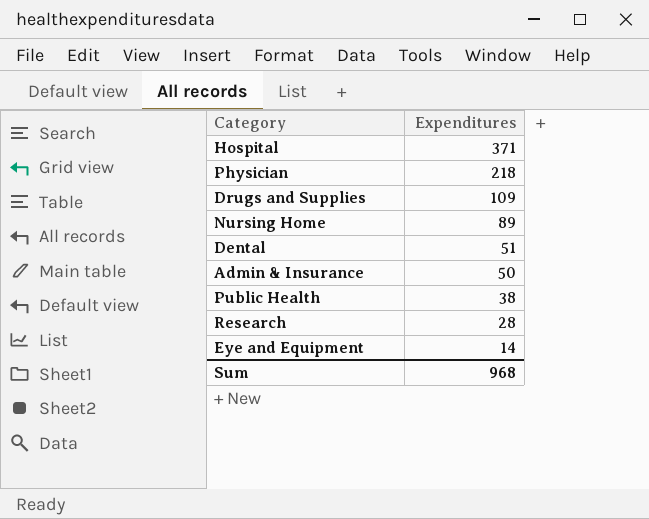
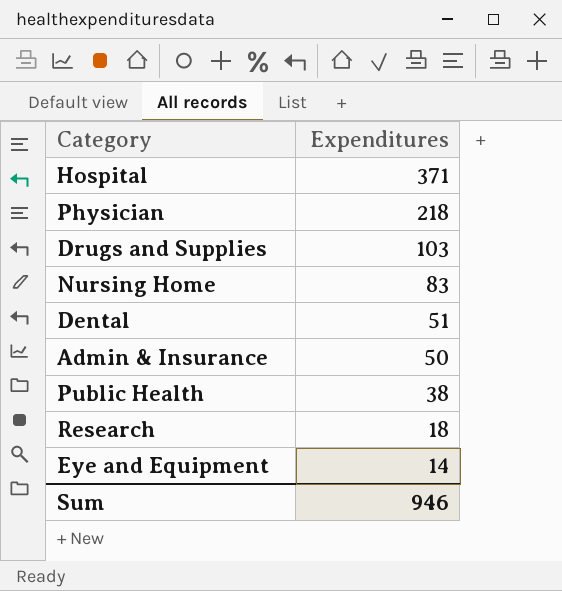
Drugs and Supplies | Expenditures: 109 -> 103
Nursing Home | Expenditures: 89 -> 83
Research | Expenditures: 28 -> 18
Sum | Expenditures: 968 -> 946

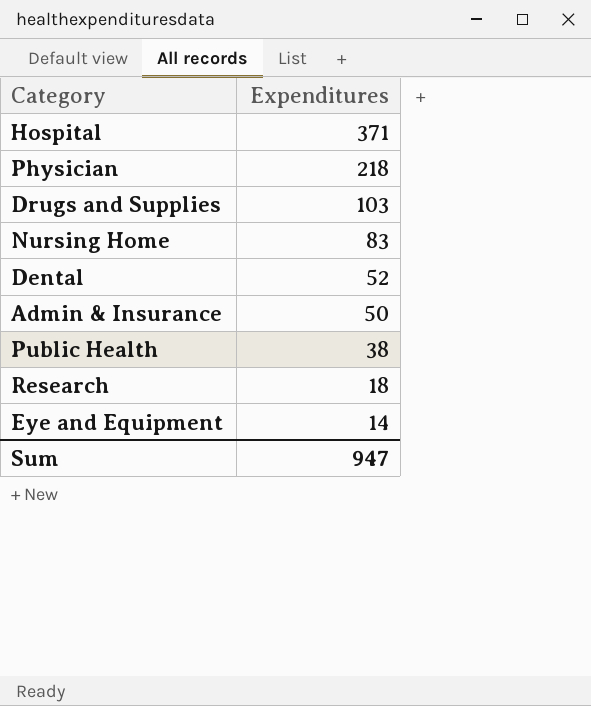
Dental | Expenditures: 51 -> 52
Sum | Expenditures: 946 -> 947

